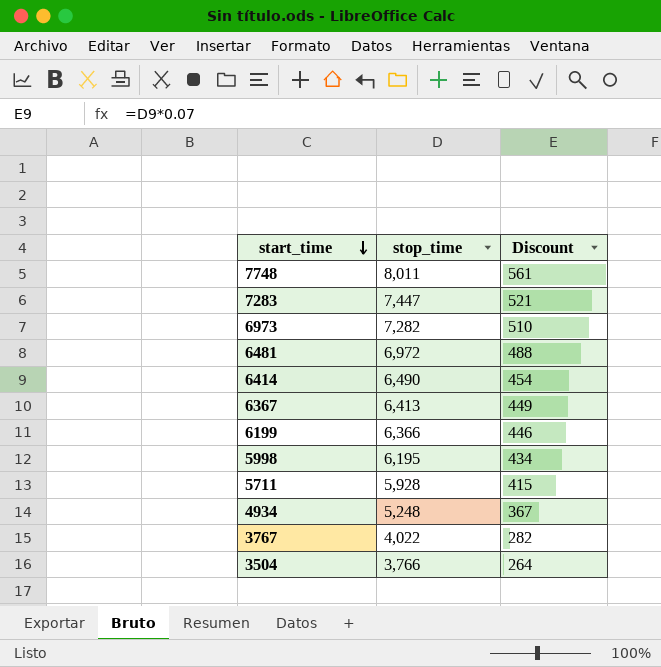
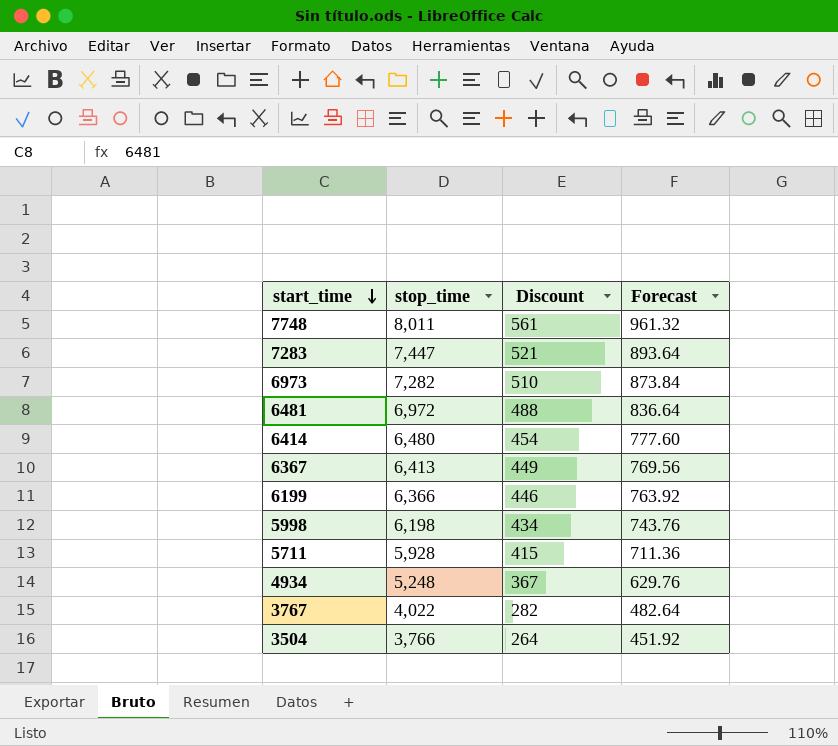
column Forecast | formula: none -> [stop_time] * 0.12
6414 | stop_time: 6,490 -> 6,480
5998 | stop_time: 6,195 -> 6,198

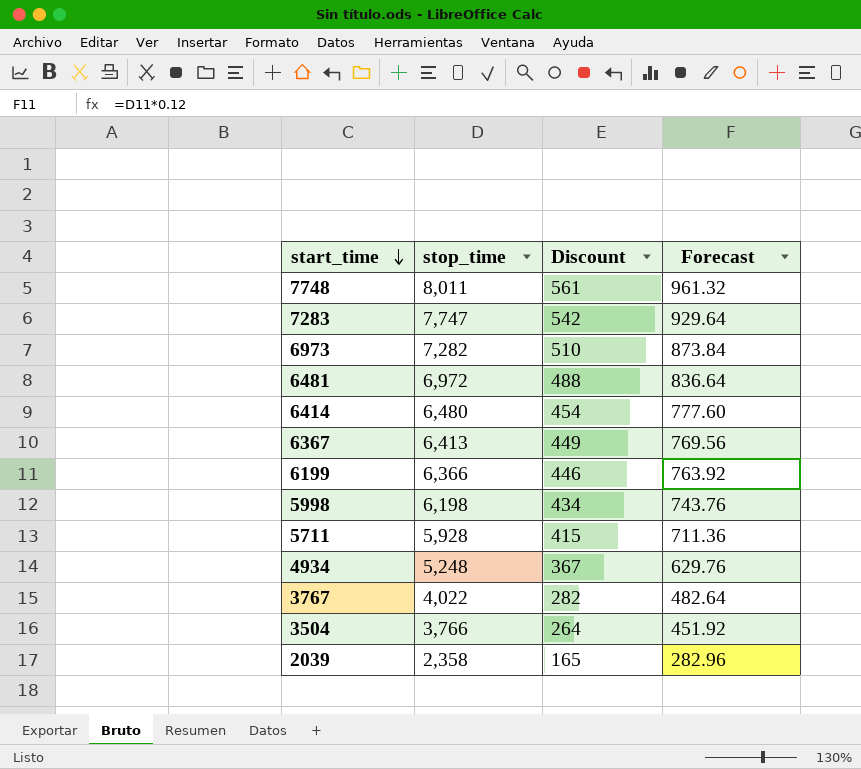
7283 | stop_time: 7,447 -> 7,747
7283 | Discount: 521 -> 542
7283 | Forecast: 893.64 -> 929.64
row 2039: none -> 2,358 | 165 | 282.96

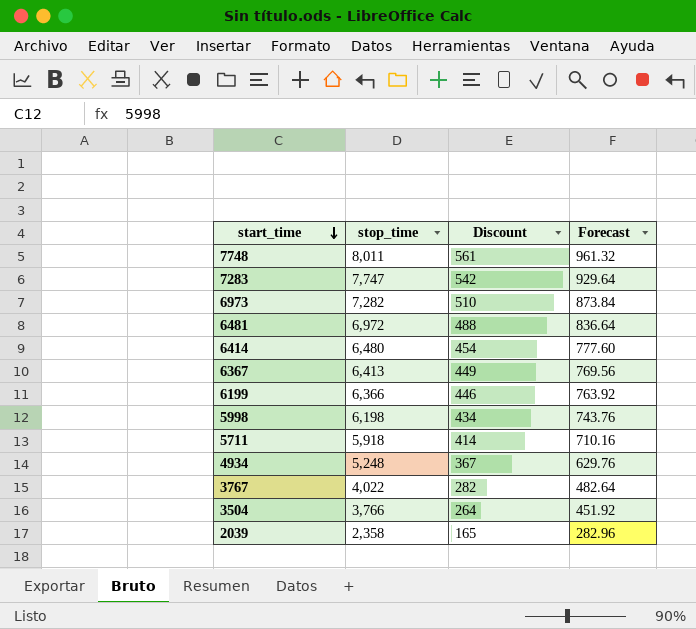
5711 | stop_time: 5,928 -> 5,918
5711 | Discount: 415 -> 414
5711 | Forecast: 711.36 -> 710.16

